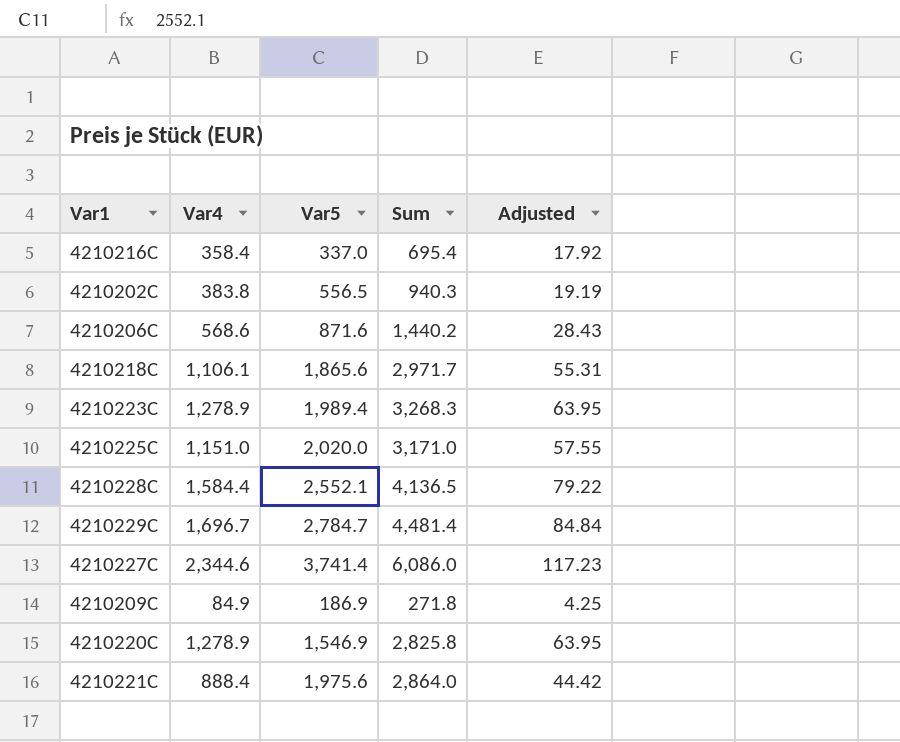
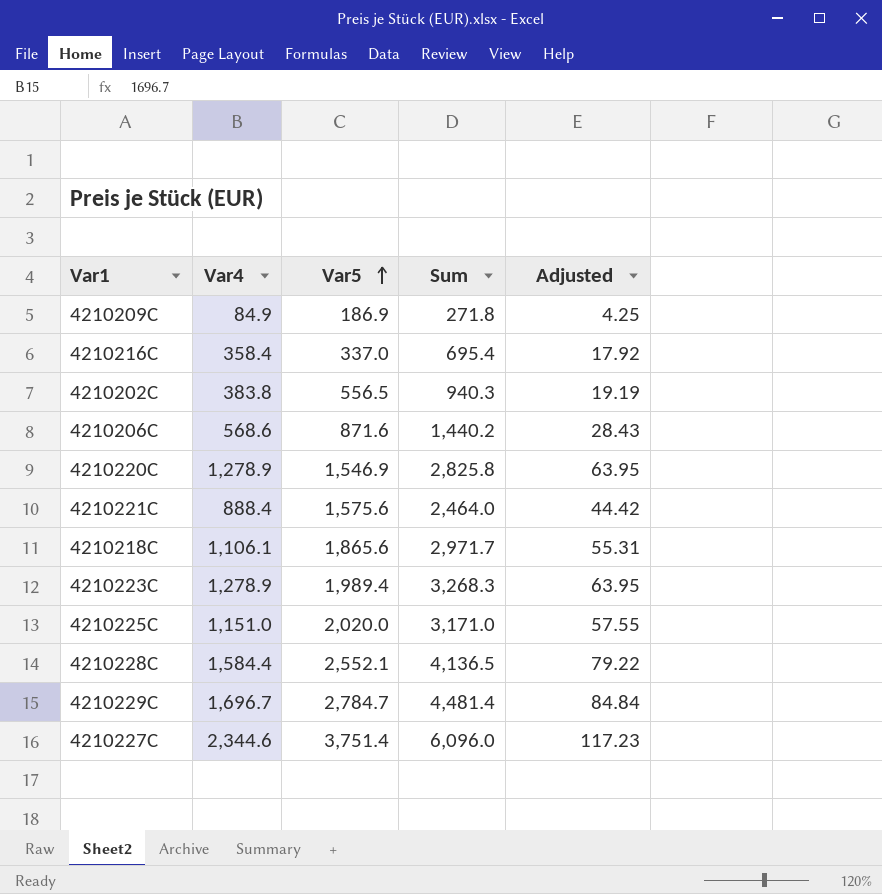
row order: none -> Var5 ascending
4210221C | Var5: 1,975.6 -> 1,575.6
4210221C | Sum: 2,864.0 -> 2,464.0
4210227C | Var5: 3,741.4 -> 3,751.4
4210227C | Sum: 6,086.0 -> 6,096.0

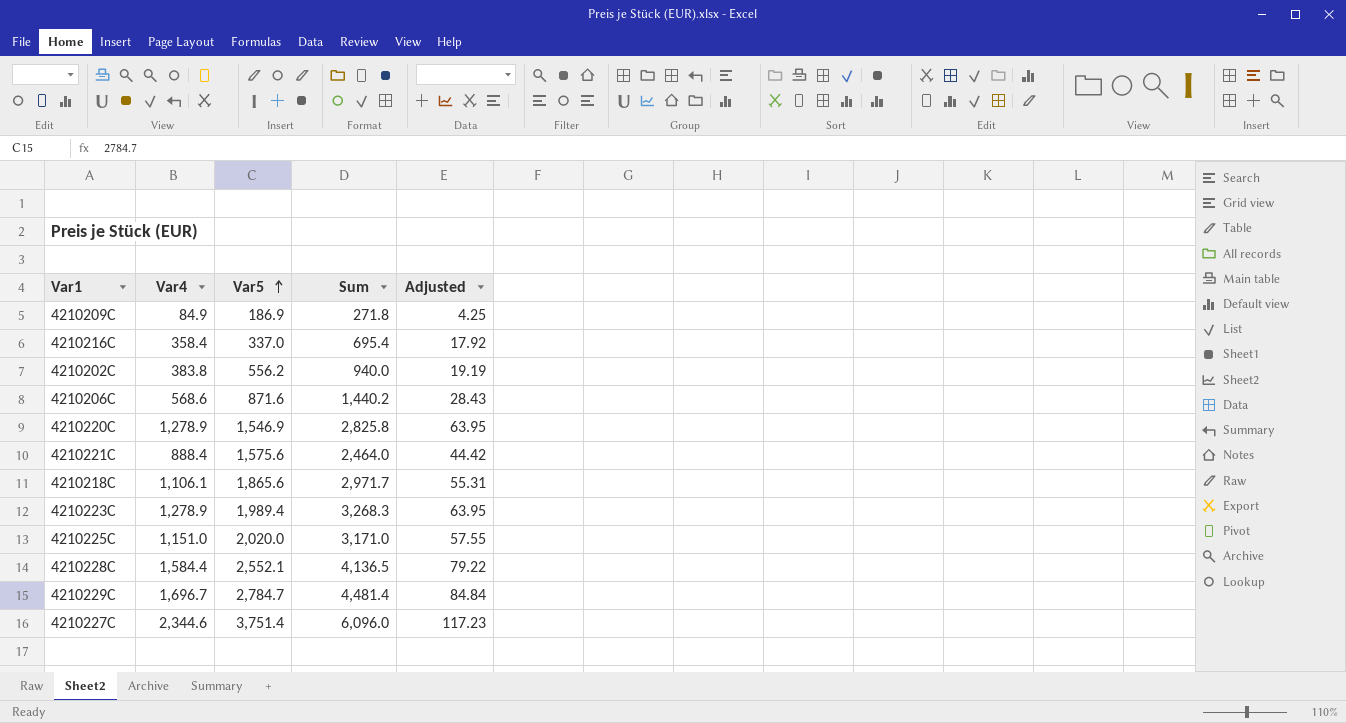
4210202C | Var5: 556.5 -> 556.2
4210202C | Sum: 940.3 -> 940.0

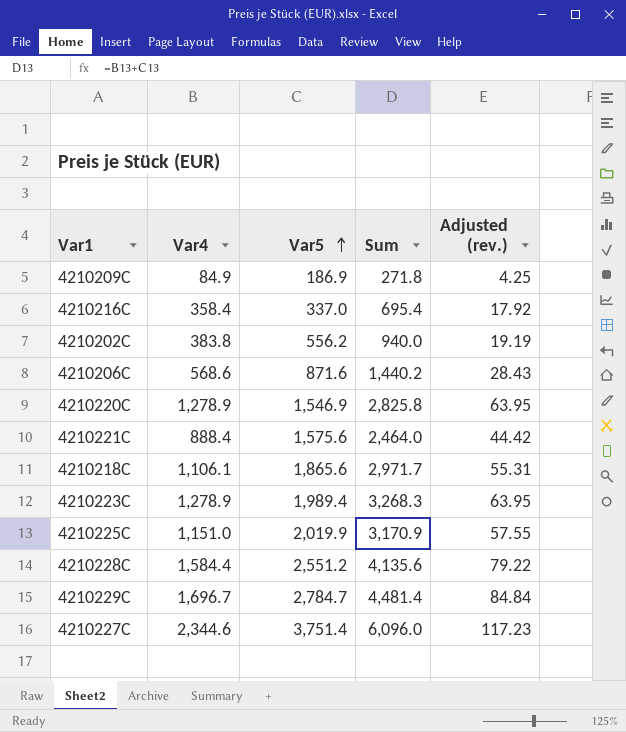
column name: Adjusted -> Adjusted (rev.)
4210225C | Var5: 2,020.0 -> 2,019.9
4210225C | Sum: 3,171.0 -> 3,170.9
4210228C | Var5: 2,552.1 -> 2,551.2
4210228C | Sum: 4,136.5 -> 4,135.6

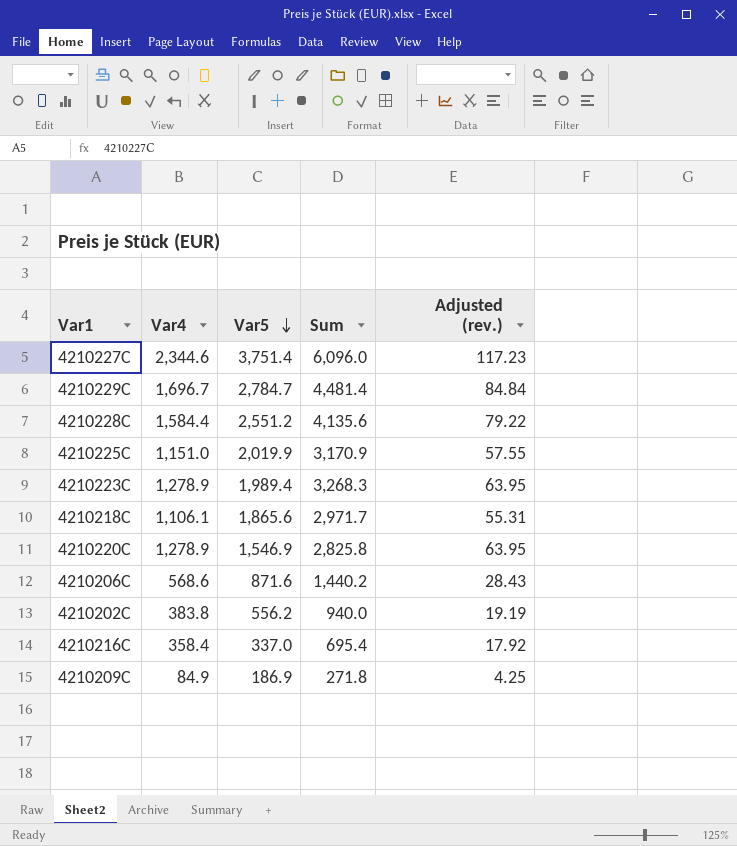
row order: Var5 ascending -> Var5 descending
row 4210221C: 888.4 | 1,575.6 | 2,464.0 | 44.42 -> none

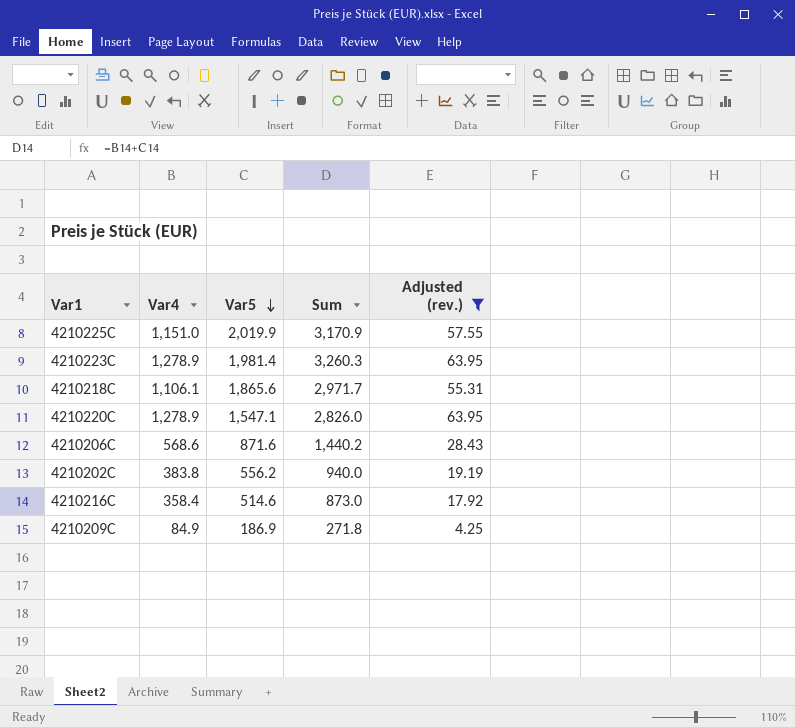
filter: none -> Adjusted (rev.) <= 63.95
4210223C | Var5: 1,989.4 -> 1,981.4
4210223C | Sum: 3,268.3 -> 3,260.3
4210220C | Var5: 1,546.9 -> 1,547.1
4210220C | Sum: 2,825.8 -> 2,826.0
4210216C | Var5: 337.0 -> 514.6
4210216C | Sum: 695.4 -> 873.0

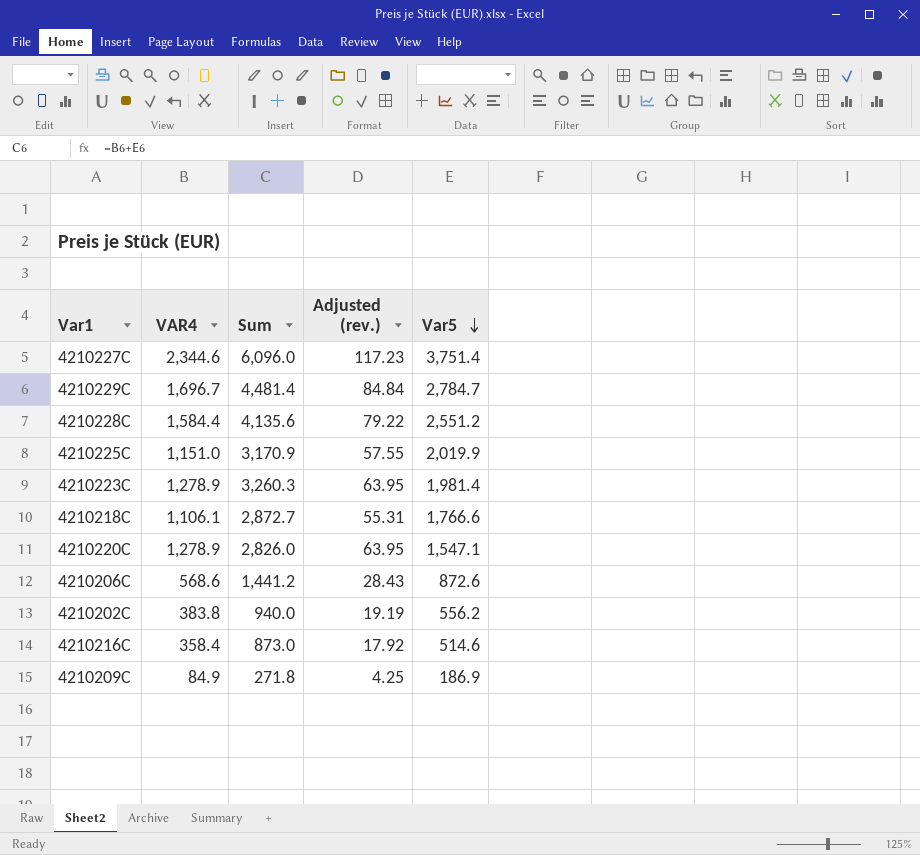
filter: Adjusted (rev.) <= 63.95 -> none
column name: Var4 -> VAR4
column Var5 | position: 3 -> 5
4210218C | Sum: 2,971.7 -> 2,872.7
4210218C | Var5: 1,865.6 -> 1,766.6
4210206C | Sum: 1,440.2 -> 1,441.2
4210206C | Var5: 871.6 -> 872.6

